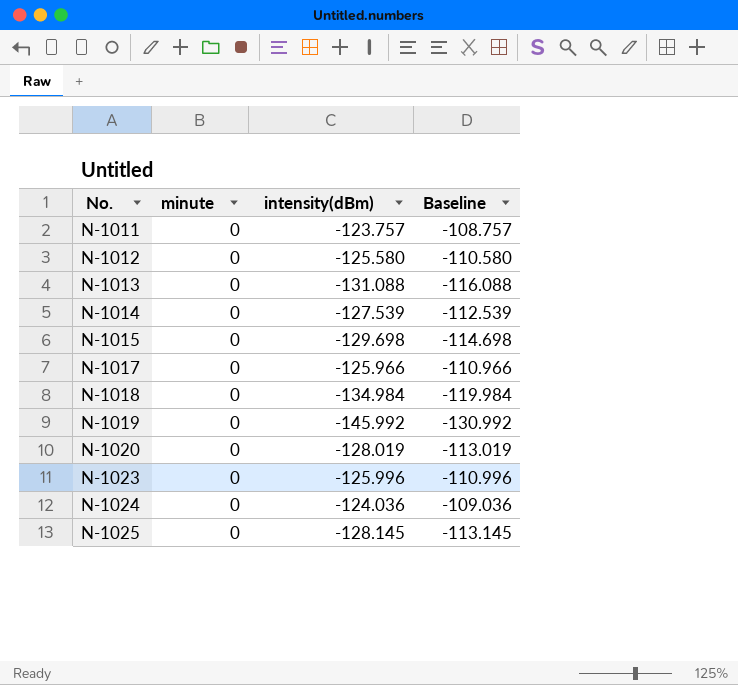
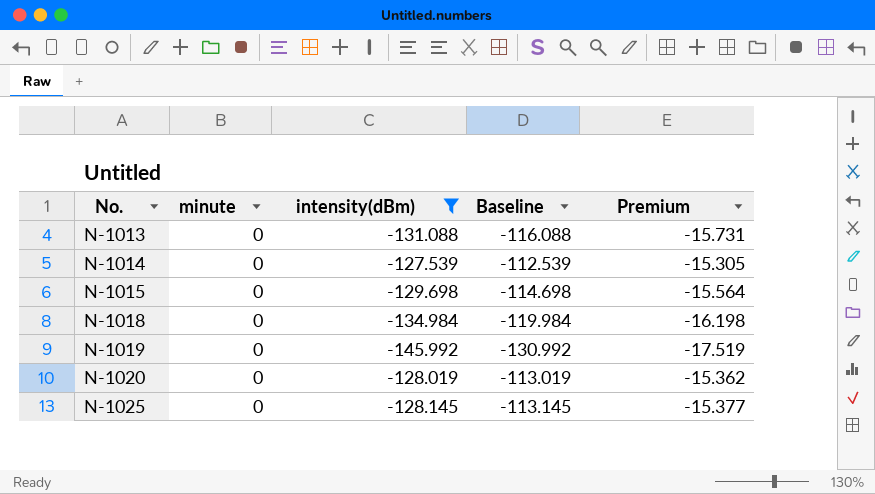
filter: none -> intensity(dBm) <= -127.539
column Premium | formula: none -> [intensity(dBm)] * 0.12

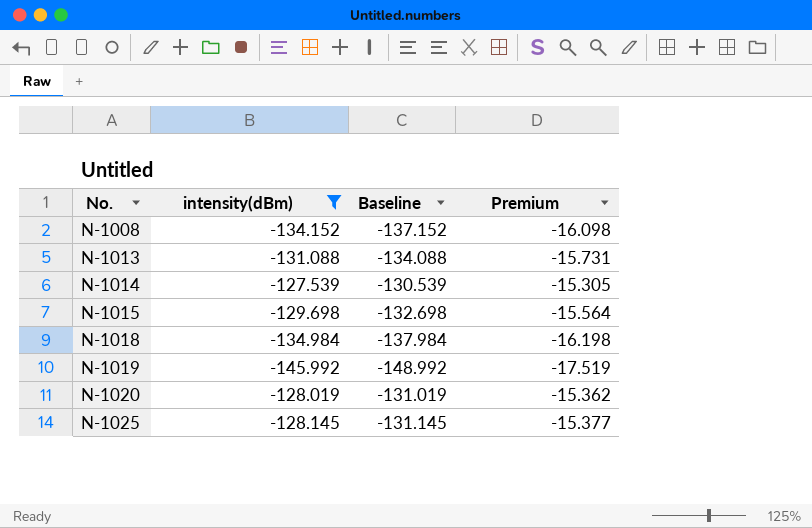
column minute | position: 2 -> none
column Baseline | formula: [intensity(dBm)] + 15 -> [intensity(dBm)] - 3
row N-1008: none -> -134.152 | -137.152 | -16.098

